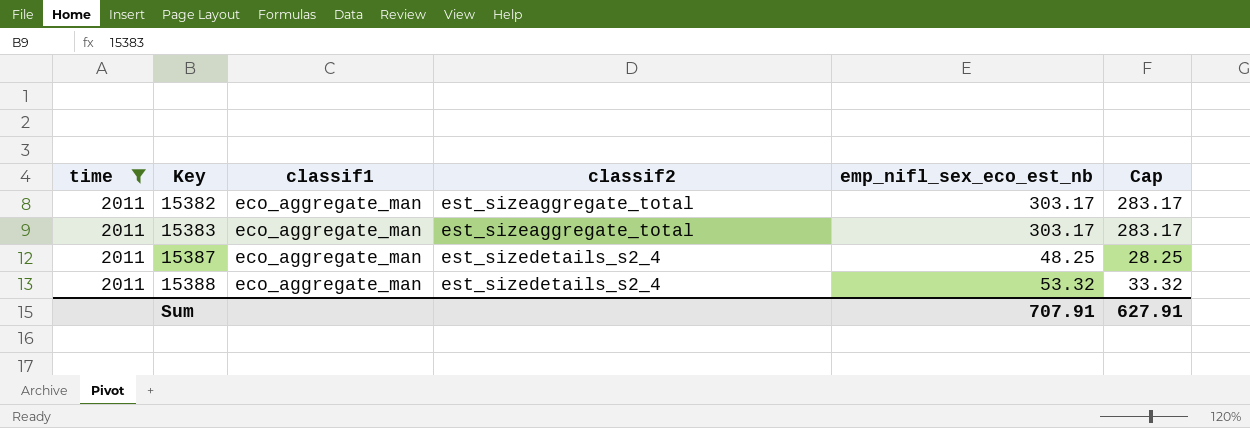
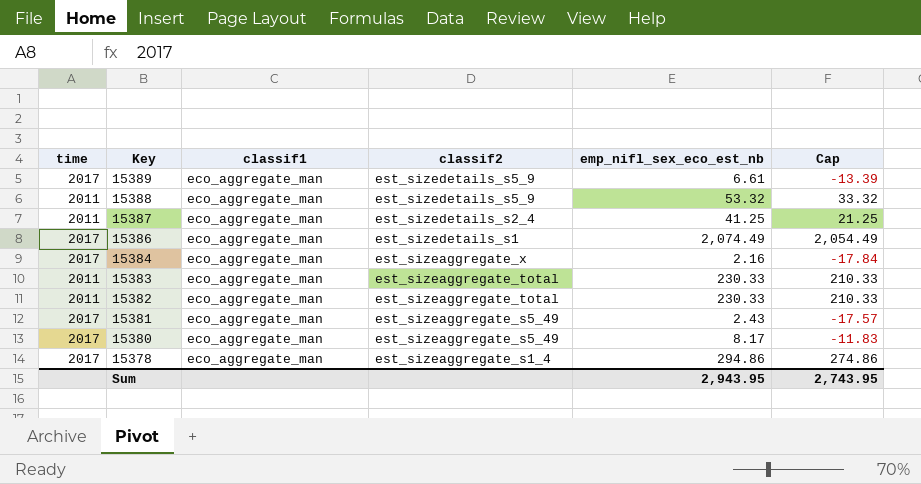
filter: time = 2011 -> none
row order: Key ascending -> Key descending
15388 | classif2: est_sizedetails_s2_4 -> est_sizedetails_s5_9
15387 | emp_nifl_sex_eco_est_nb: 48.25 -> 41.25
15387 | Cap: 28.25 -> 21.25
15383 | emp_nifl_sex_eco_est_nb: 303.17 -> 230.33
15383 | Cap: 283.17 -> 210.33
15382 | emp_nifl_sex_eco_est_nb: 303.17 -> 230.33
15382 | Cap: 283.17 -> 210.33
Sum | emp_nifl_sex_eco_est_nb: 707.91 -> 2,943.95
Sum | Cap: 627.91 -> 2,743.95

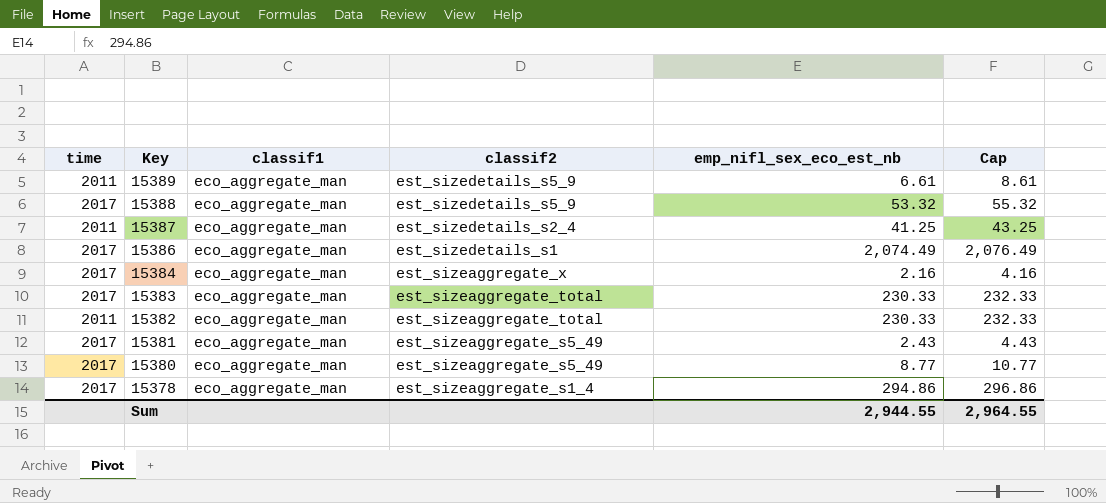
column Cap | formula: [emp_nifl_sex_eco_est_nb] - 20 -> [emp_nifl_sex_eco_est_nb] + 2
15389 | time: 2017 -> 2011
15388 | time: 2011 -> 2017
15383 | time: 2011 -> 2017
15380 | emp_nifl_sex_eco_est_nb: 8.17 -> 8.77
Sum | emp_nifl_sex_eco_est_nb: 2,943.95 -> 2,944.55
Sum | Cap: 2,743.95 -> 2,964.55

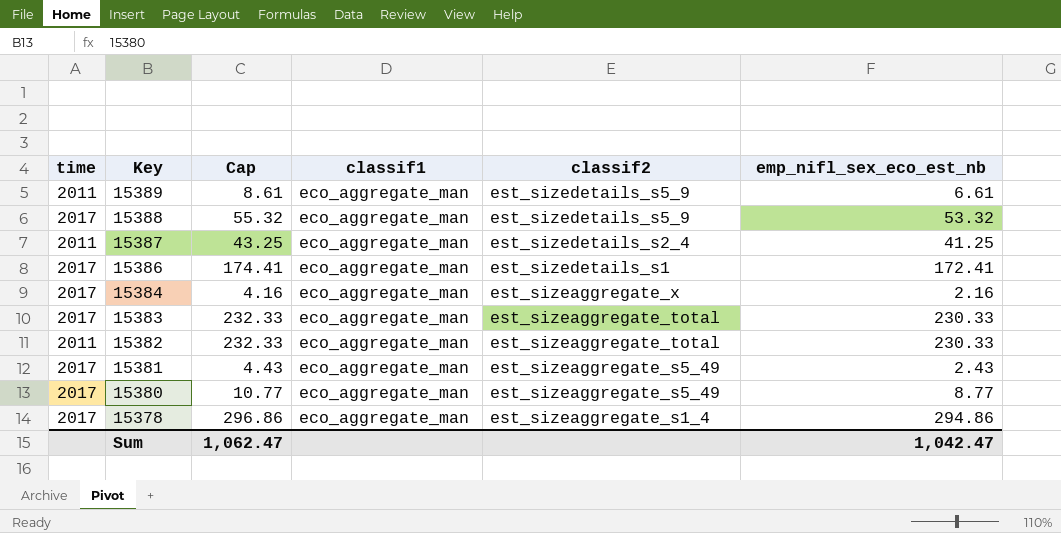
column Cap | position: 6 -> 3
15386 | Cap: 2,076.49 -> 174.41
15386 | emp_nifl_sex_eco_est_nb: 2,074.49 -> 172.41
Sum | Cap: 2,964.55 -> 1,062.47
Sum | emp_nifl_sex_eco_est_nb: 2,944.55 -> 1,042.47

